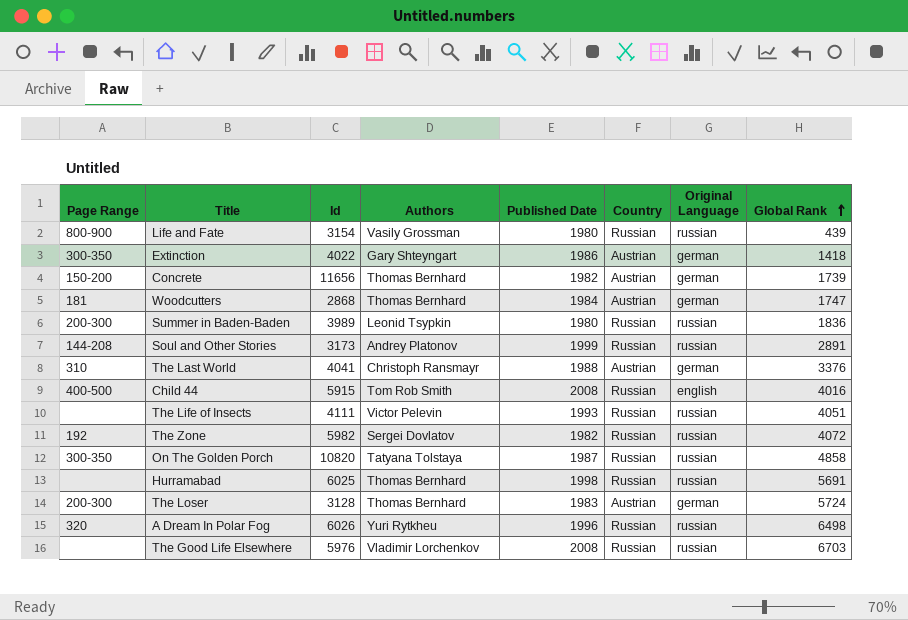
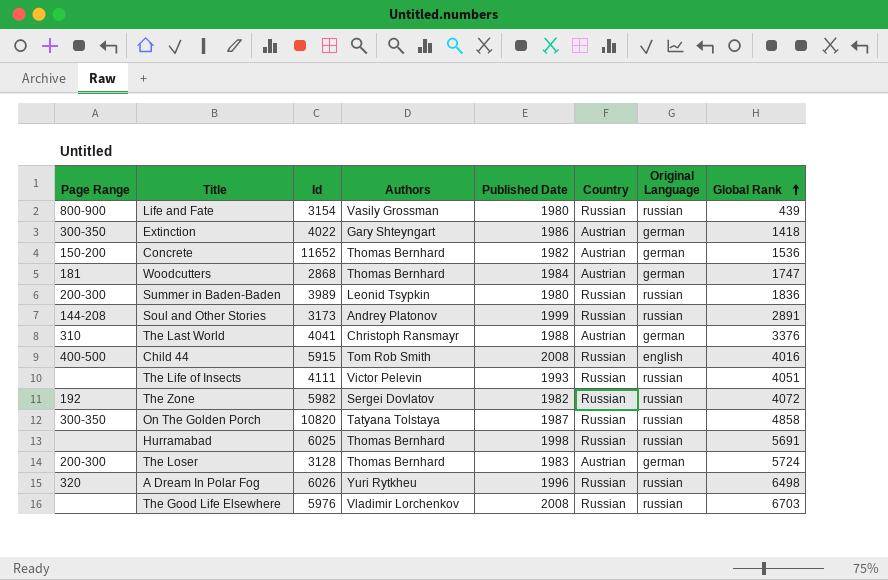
Concrete | Id: 11656 -> 11652
Concrete | Global Rank: 1739 -> 1536

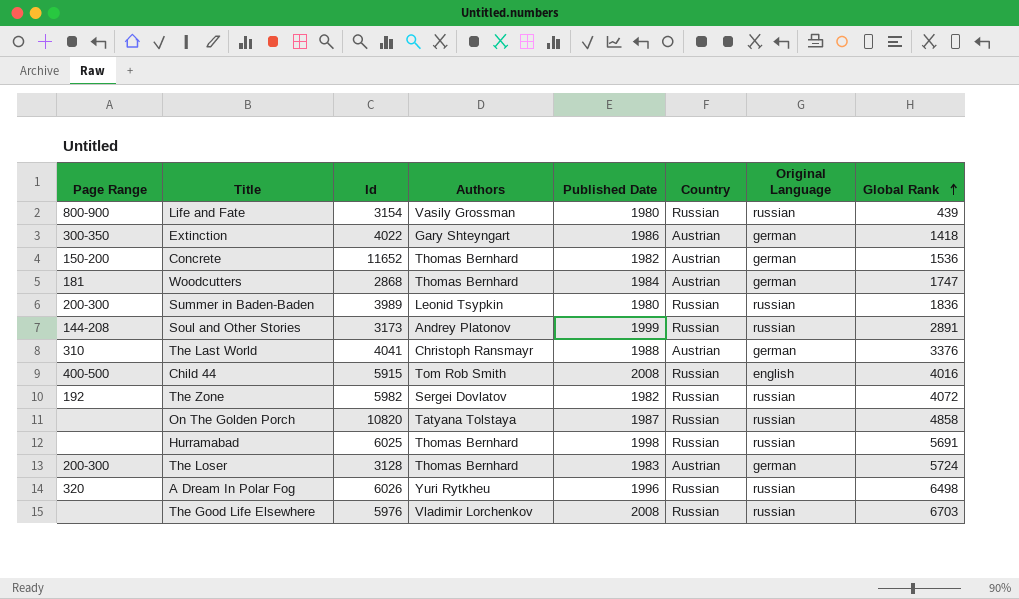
row The Life of Insects: none | 4111 | Victor Pelevin | 1993 | Russian | russian | 4051 -> none
On The Golden Porch | Page Range: 300-350 -> none

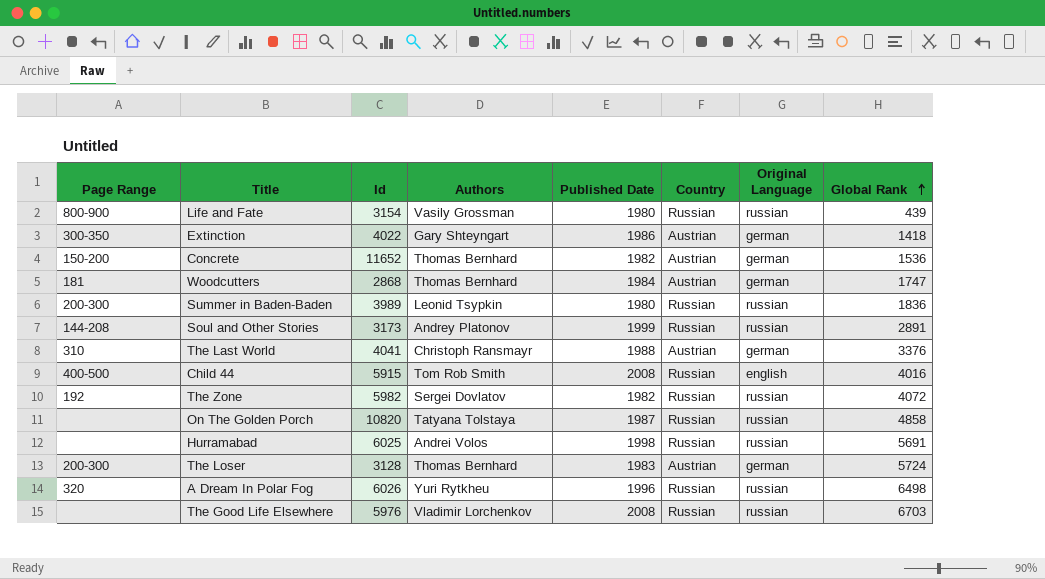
Hurramabad | Authors: Thomas Bernhard -> Andrei Volos

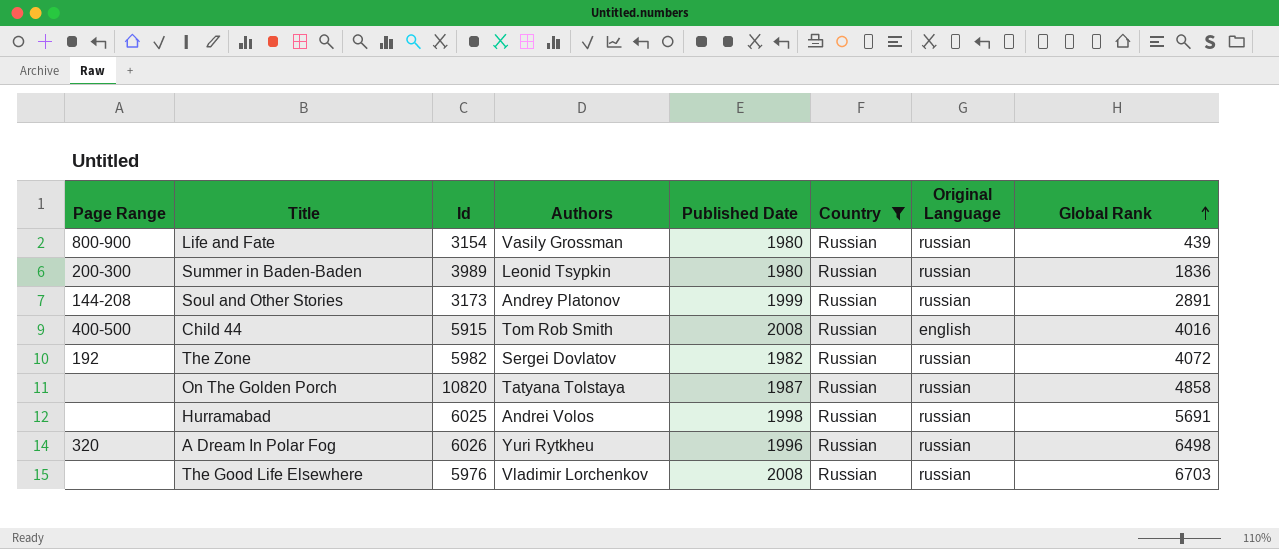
filter: none -> Country = Russian

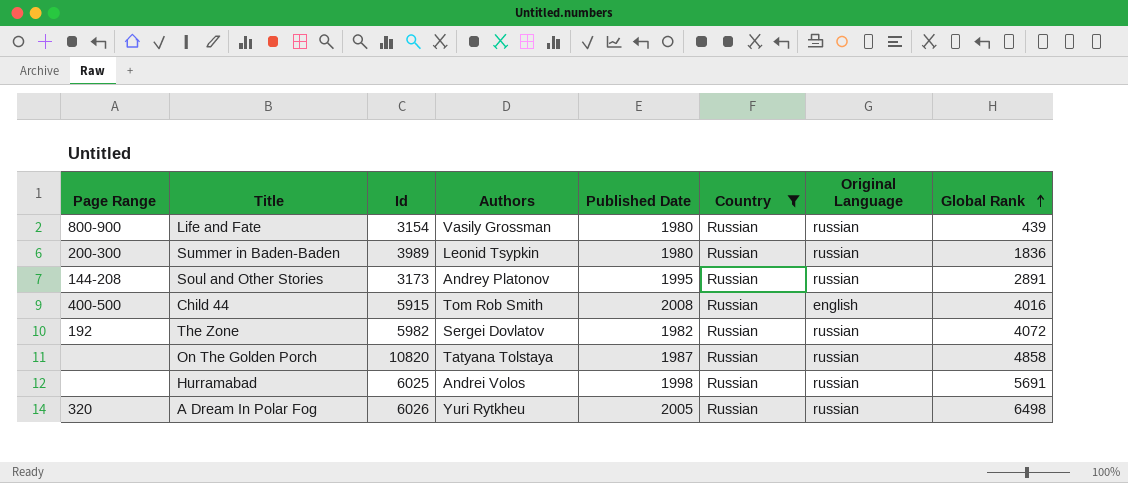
row The Good Life Elsewhere: none | 5976 | Vladimir Lorchenkov | 2008 | Russian | russian | 6703 -> none
Soul and Other Stories | Published Date: 1999 -> 1995
A Dream In Polar Fog | Published Date: 1996 -> 2005

